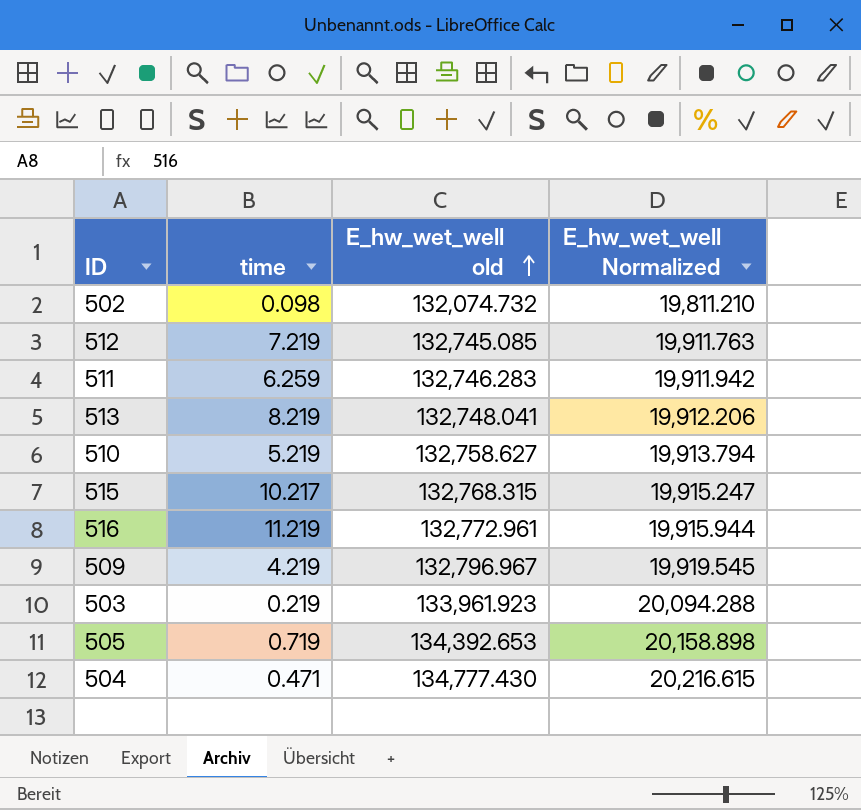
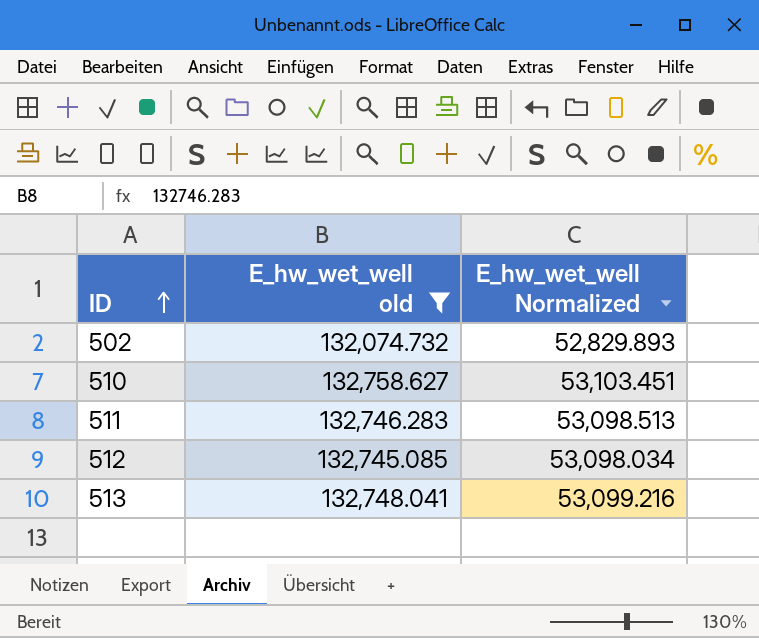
filter: none -> E_hw_wet_well old <= 132,758.627
row order: E_hw_wet_well old ascending -> ID ascending
column time | position: 2 -> none
column E_hw_wet_well Normalized | formula: [E_hw_wet_well old] * 0.15 -> [E_hw_wet_well old] * 0.4

